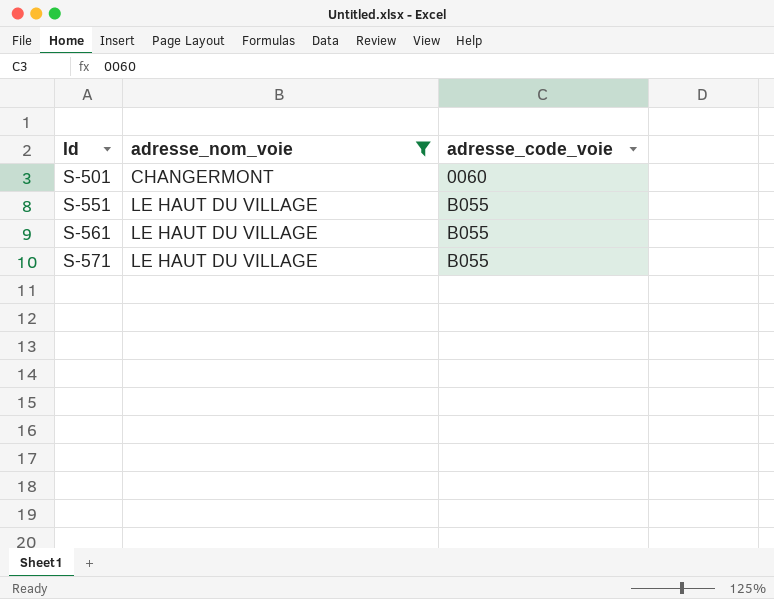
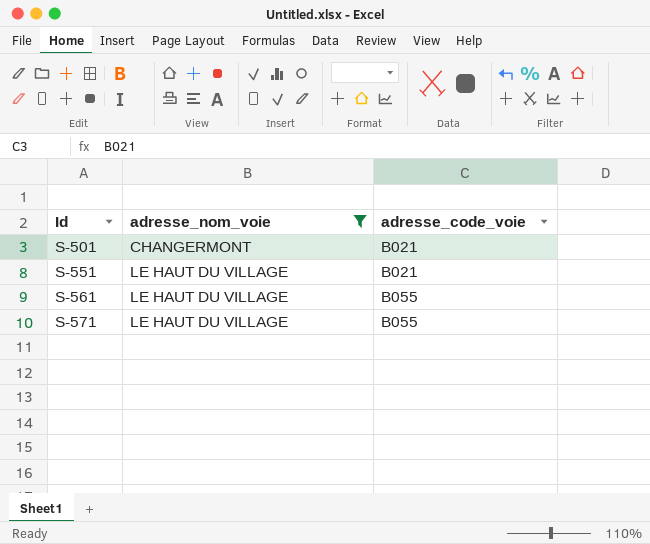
S-501 | adresse_code_voie: 0060 -> B021
S-551 | adresse_code_voie: B055 -> B021

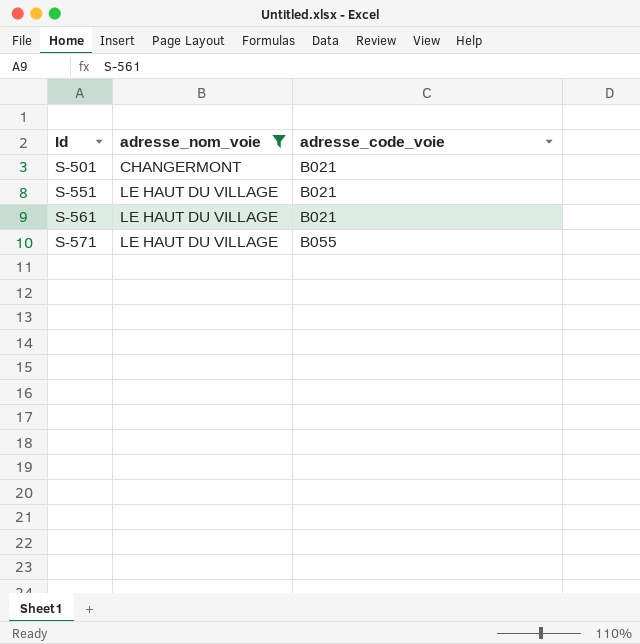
S-561 | adresse_code_voie: B055 -> B021

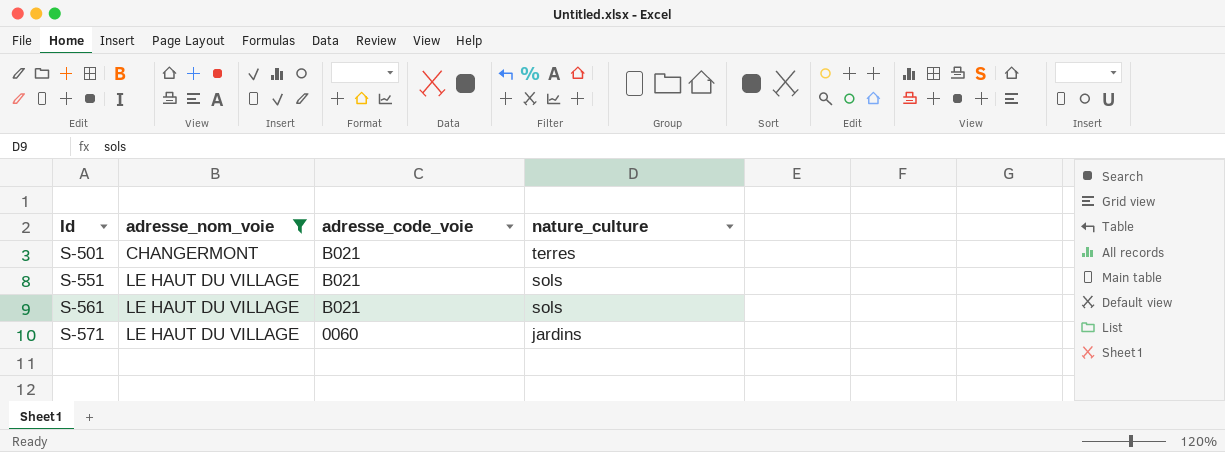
column nature_culture | position: none -> 4
S-571 | adresse_code_voie: B055 -> 0060

